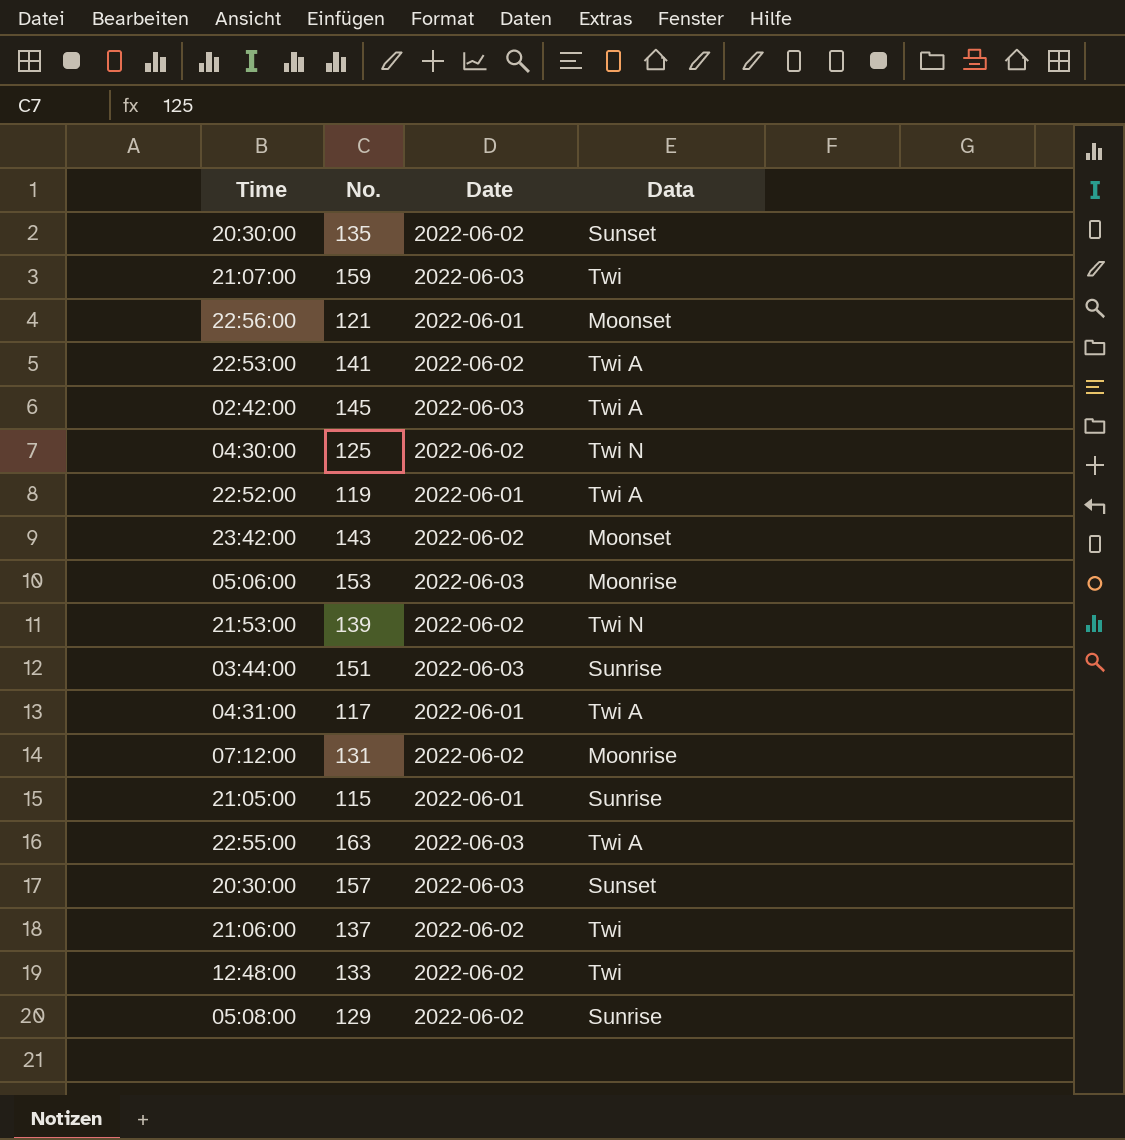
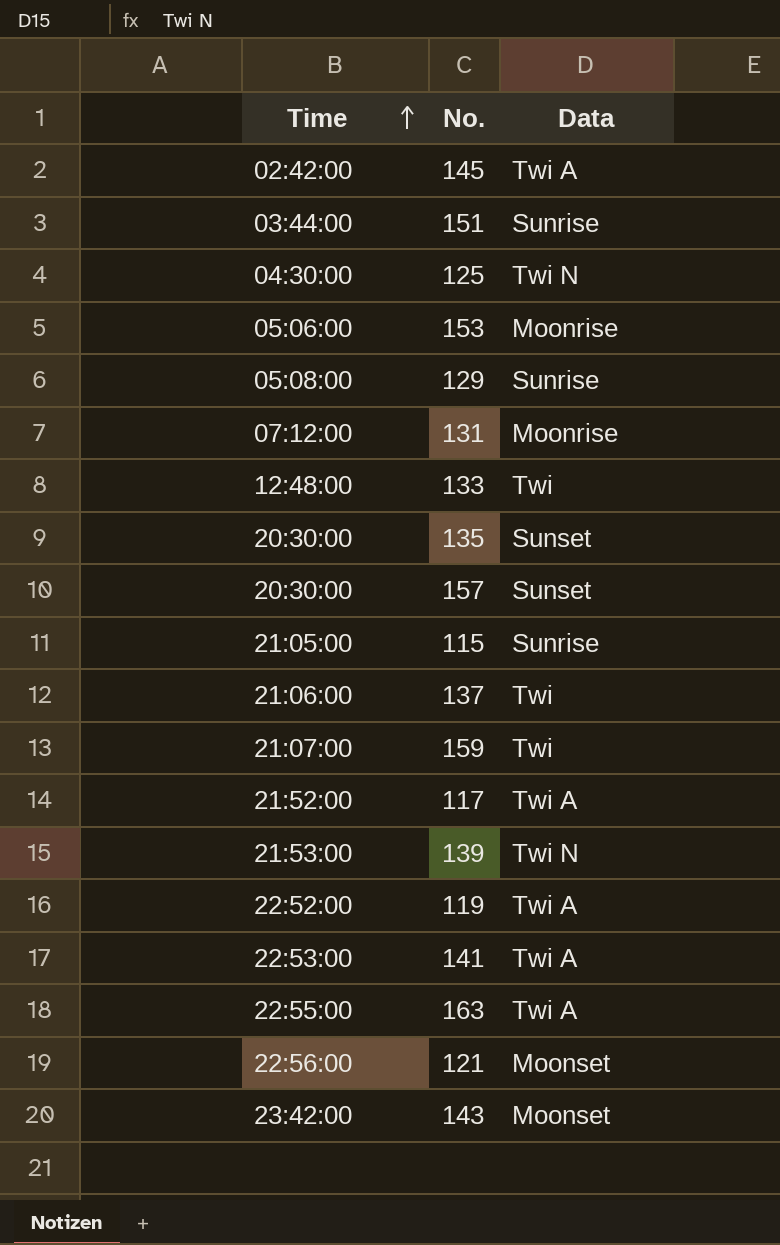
row order: none -> Time ascending
column Date | position: 3 -> none
117 | Time: 04:31:00 -> 21:52:00

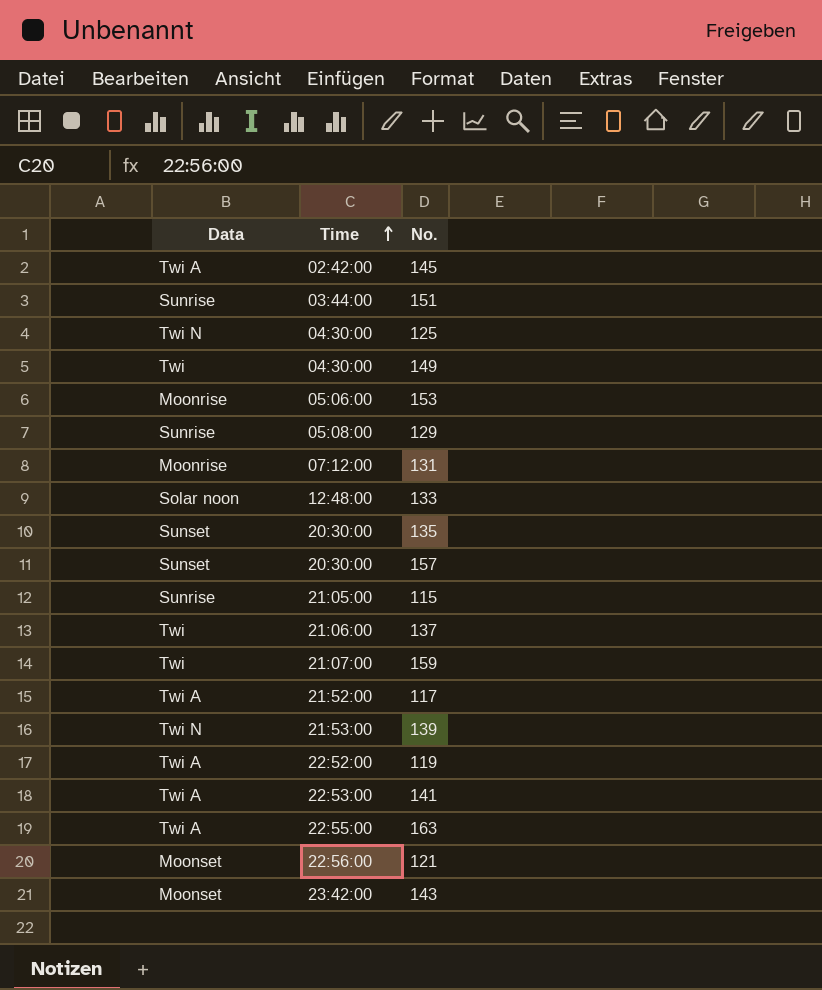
column Data | position: 3 -> 1
row 149: none -> Twi | 04:30:00
133 | Data: Twi -> Solar noon

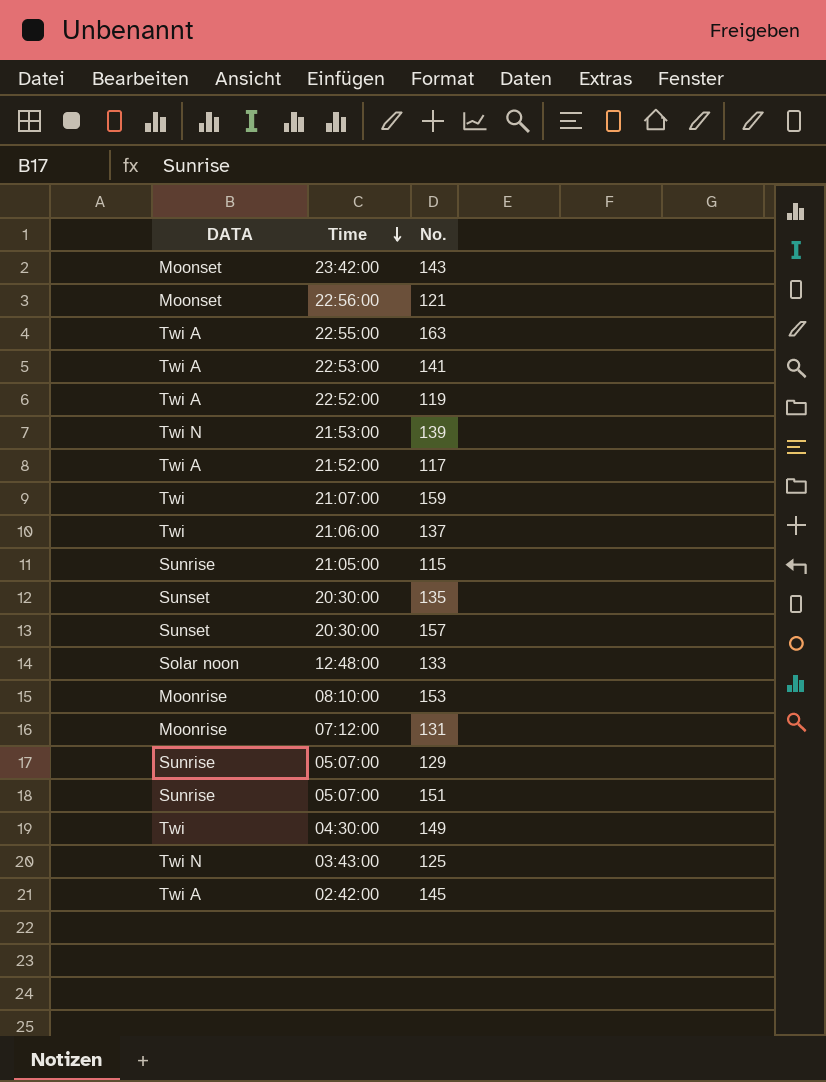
row order: Time ascending -> Time descending
column name: Data -> DATA
153 | Time: 05:06:00 -> 08:10:00
129 | Time: 05:08:00 -> 05:07:00
151 | Time: 03:44:00 -> 05:07:00
125 | Time: 04:30:00 -> 03:43:00

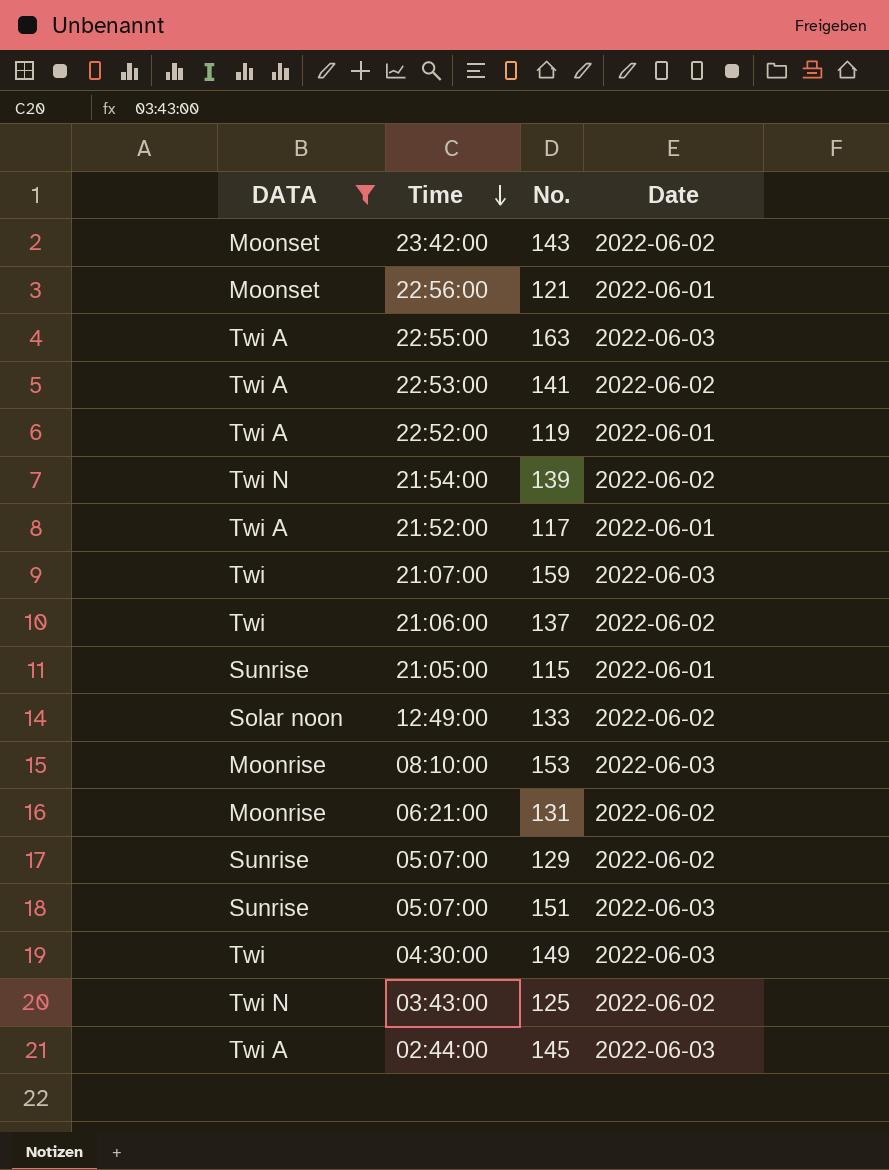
filter: none -> DATA != Sunset
column Date | position: none -> 4
139 | Time: 21:53:00 -> 21:54:00
133 | Time: 12:48:00 -> 12:49:00
131 | Time: 07:12:00 -> 06:21:00
145 | Time: 02:42:00 -> 02:44:00

